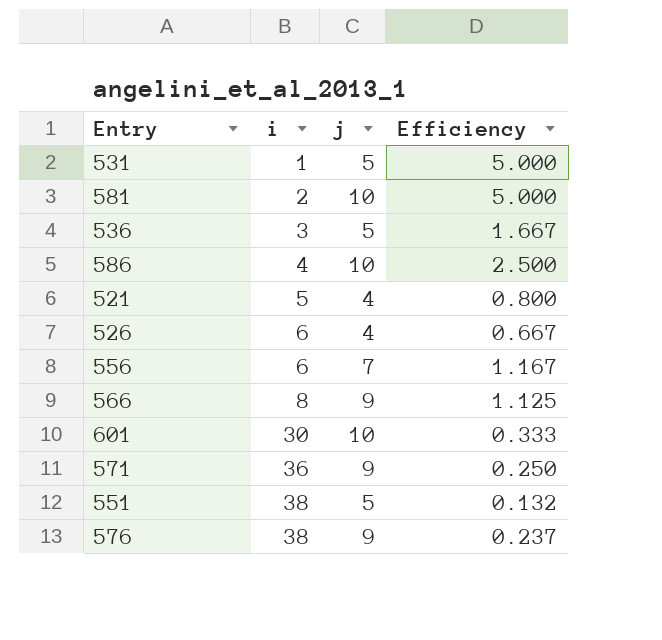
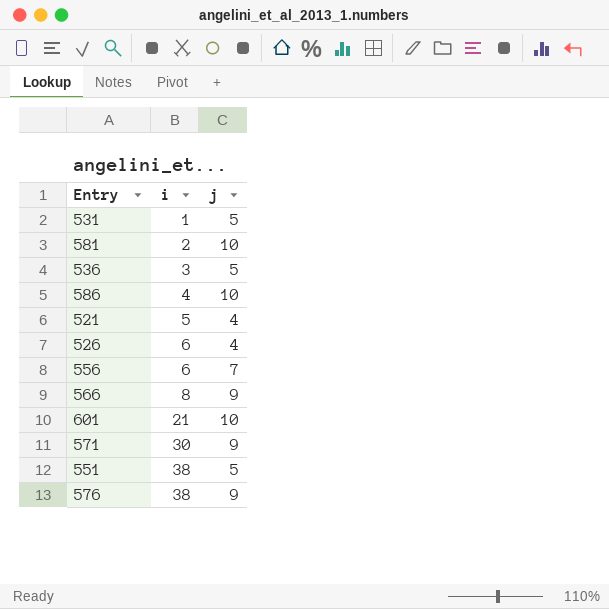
column Efficiency | formula: [j] / [i] -> none
601 | i: 30 -> 21
571 | i: 36 -> 30

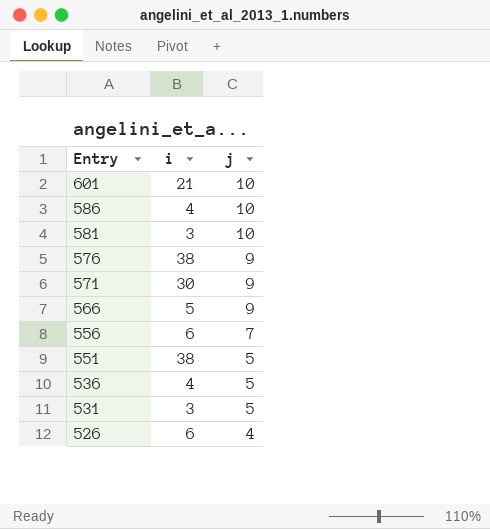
row order: i ascending -> Entry descending
row 521: 5 | 4 -> none
581 | i: 2 -> 3
566 | i: 8 -> 5
536 | i: 3 -> 4
531 | i: 1 -> 3

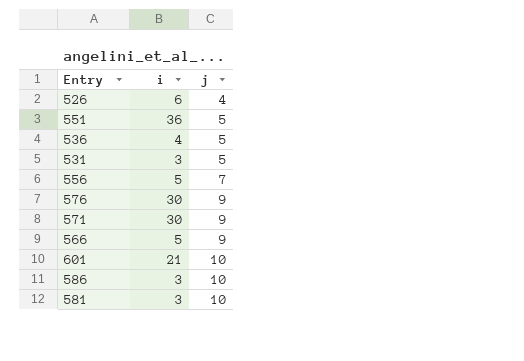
row order: Entry descending -> j ascending
551 | i: 38 -> 36
556 | i: 6 -> 5
576 | i: 38 -> 30
586 | i: 4 -> 3

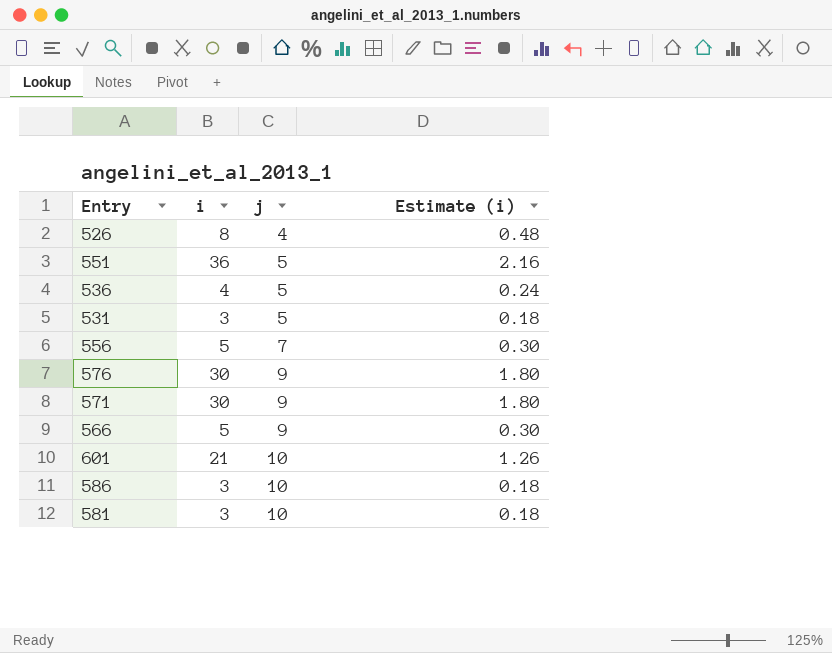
column Estimate (i) | formula: none -> [i] * 0.06
526 | i: 6 -> 8

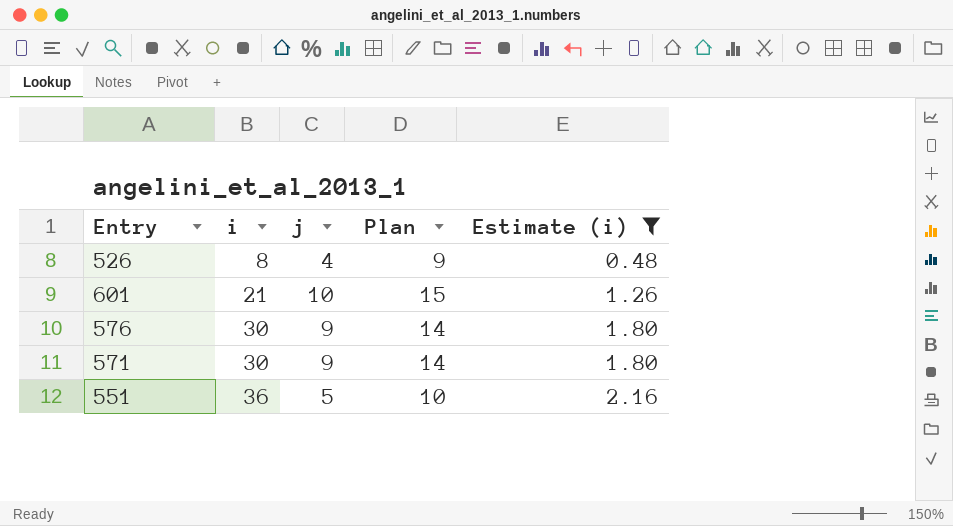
filter: none -> Estimate (i) >= 0.48
row order: j ascending -> i ascending
column Plan | formula: none -> [j] + 5

